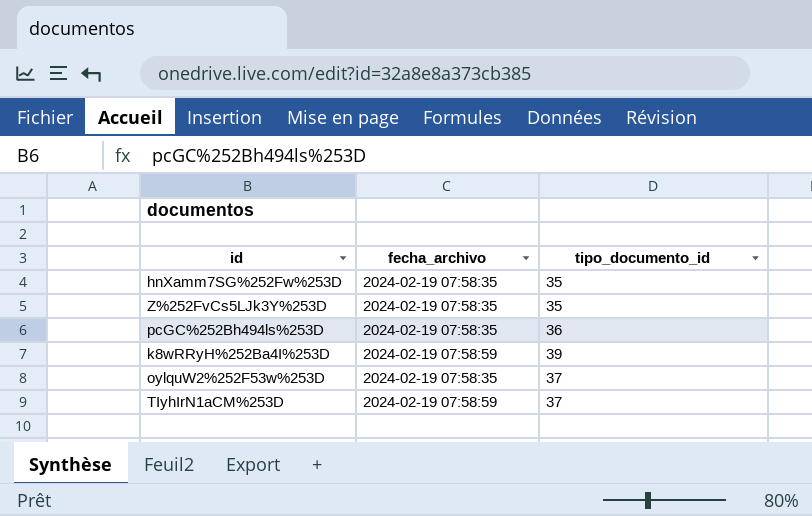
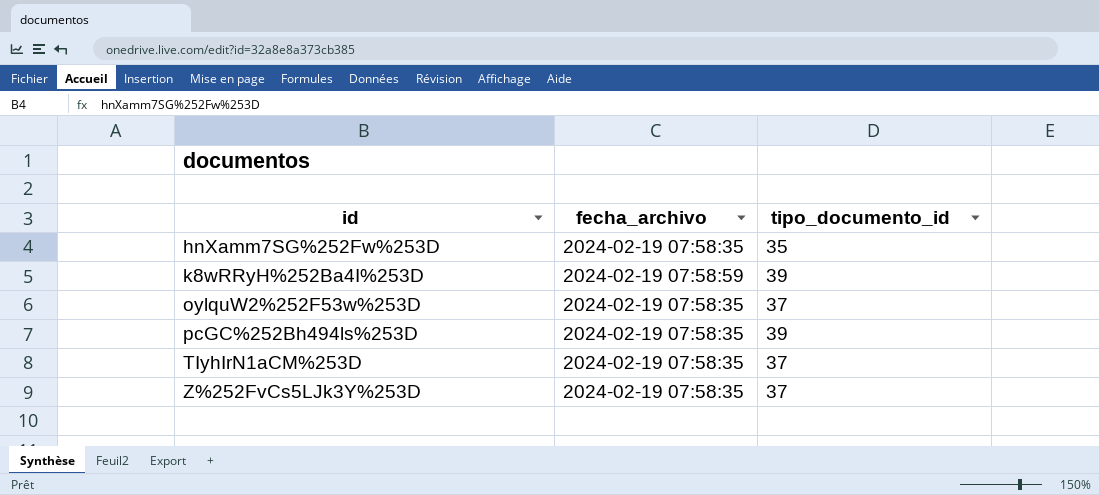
row order: none -> id ascending
pcGC%252Bh494ls%253D | tipo_documento_id: 36 -> 39
TIyhIrN1aCM%253D | fecha_archivo: 2024-02-19 07:58:59 -> 2024-02-19 07:58:35
Z%252FvCs5LJk3Y%253D | tipo_documento_id: 35 -> 37

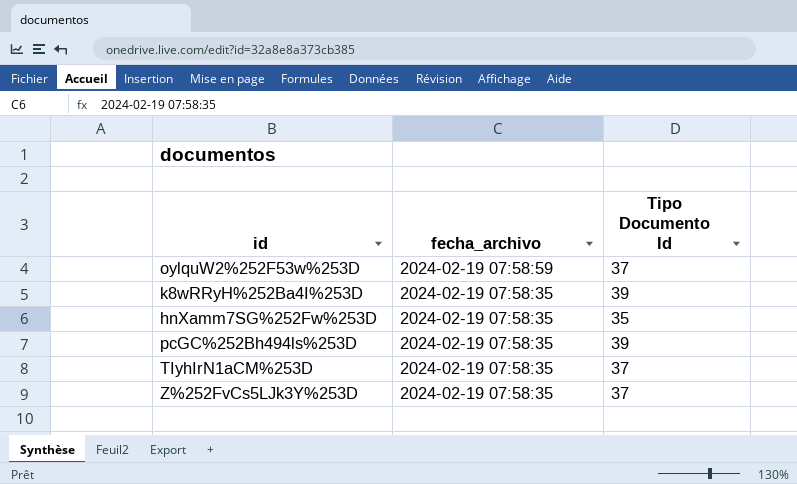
row order: id ascending -> fecha_archivo descending
column name: tipo_documento_id -> Tipo Documento Id
oylquW2%252F53w%253D | fecha_archivo: 2024-02-19 07:58:35 -> 2024-02-19 07:58:59
k8wRRyH%252Ba4I%253D | fecha_archivo: 2024-02-19 07:58:59 -> 2024-02-19 07:58:35

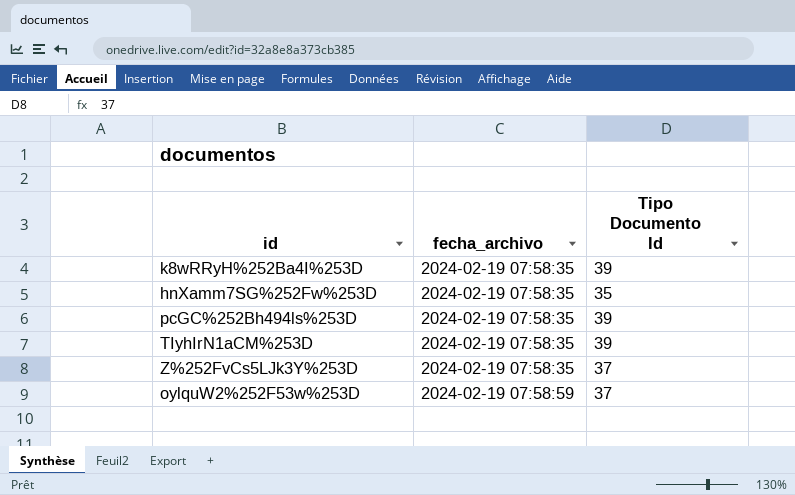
row order: fecha_archivo descending -> fecha_archivo ascending
TIyhIrN1aCM%253D | Tipo Documento Id: 37 -> 39

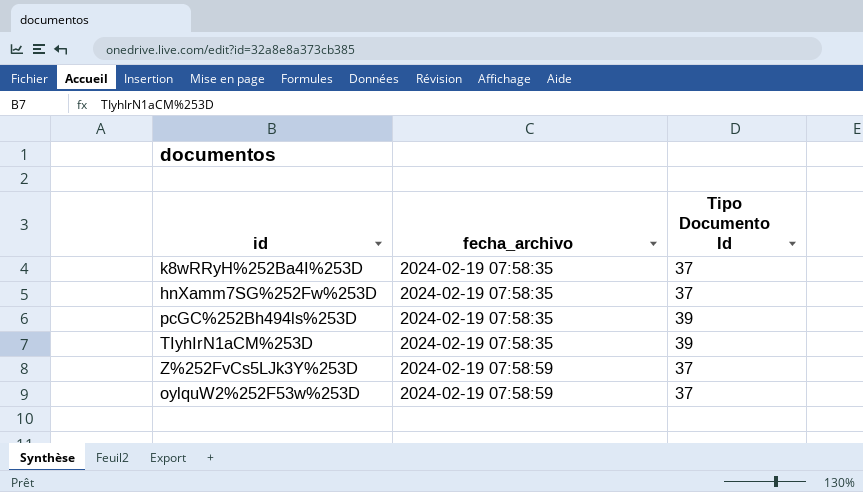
k8wRRyH%252Ba4I%253D | Tipo Documento Id: 39 -> 37
hnXamm7SG%252Fw%253D | Tipo Documento Id: 35 -> 37
Z%252FvCs5LJk3Y%253D | fecha_archivo: 2024-02-19 07:58:35 -> 2024-02-19 07:58:59

